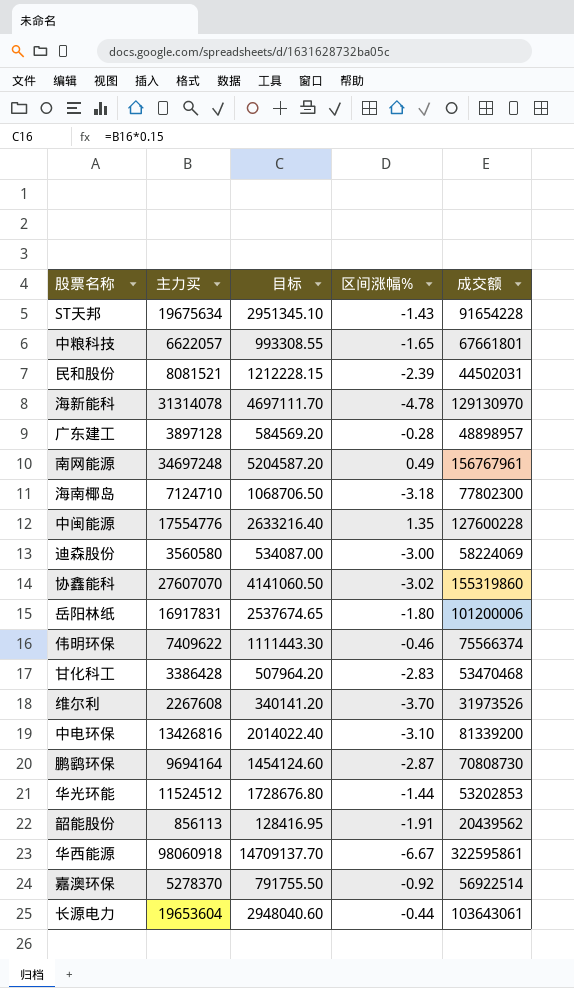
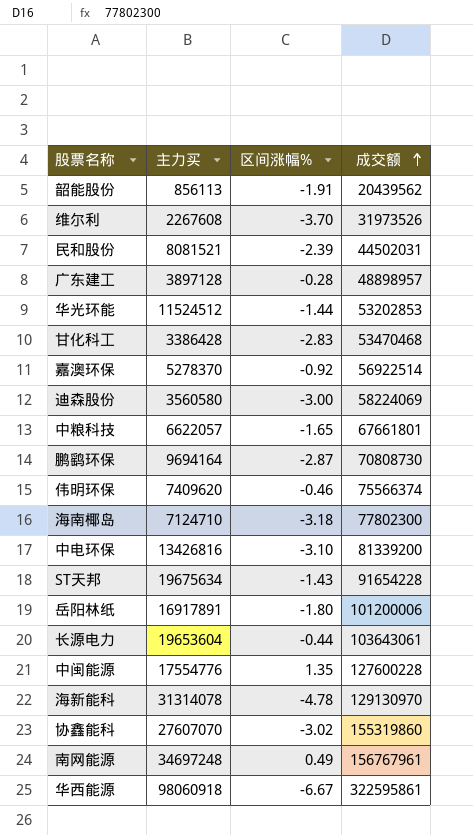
row order: none -> 成交额 ascending
column 目标 | formula: [主力买] * 0.15 -> none
伟明环保 | 主力买: 7409622 -> 7409620
岳阳林纸 | 主力买: 16917831 -> 16917891

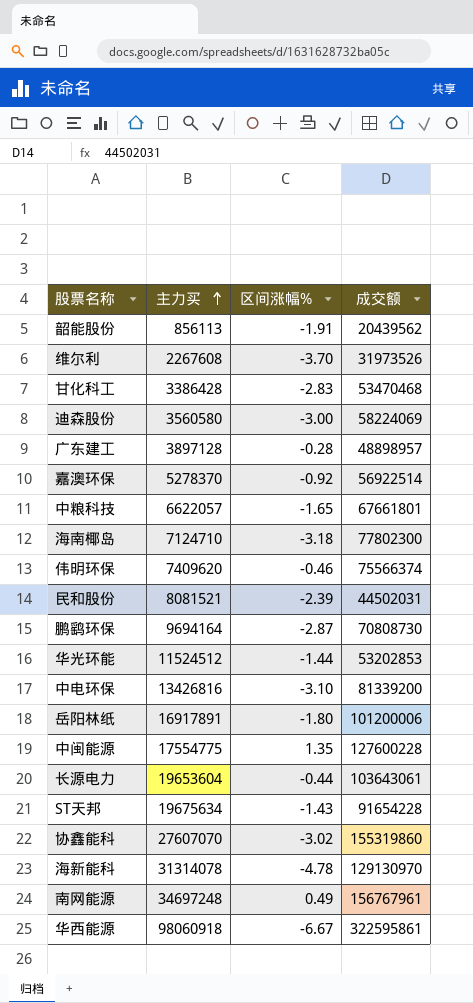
row order: 成交额 ascending -> 主力买 ascending
中闽能源 | 主力买: 17554776 -> 17554775

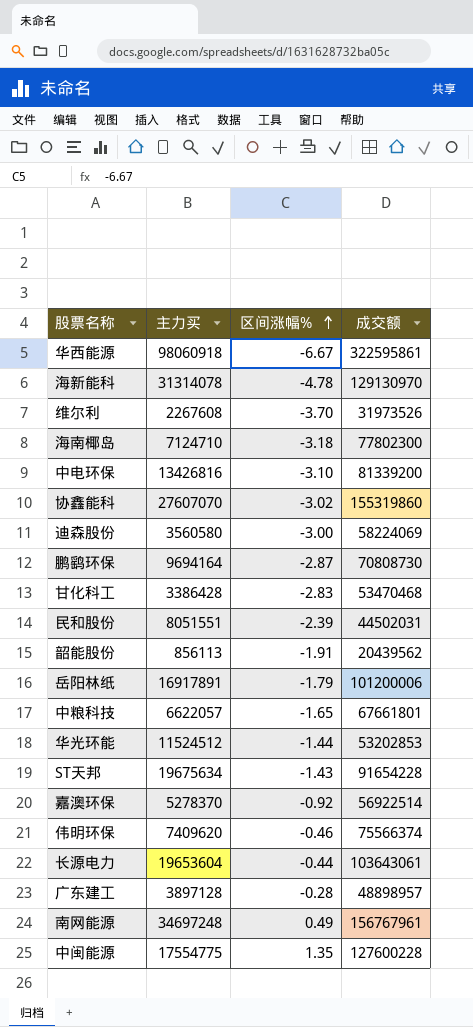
row order: 主力买 ascending -> 区间涨幅% ascending
民和股份 | 主力买: 8081521 -> 8051551
岳阳林纸 | 区间涨幅%: -1.80 -> -1.79

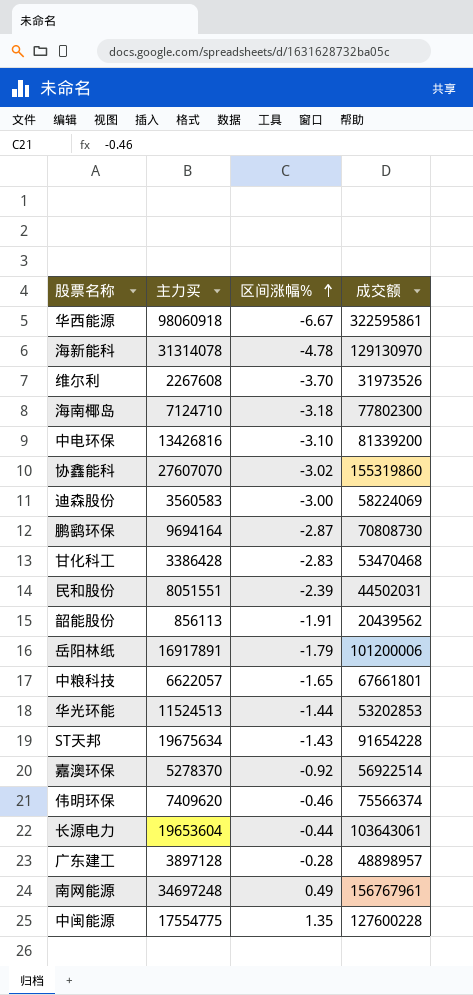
迪森股份 | 主力买: 3560580 -> 3560583
华光环能 | 主力买: 11524512 -> 11524513

